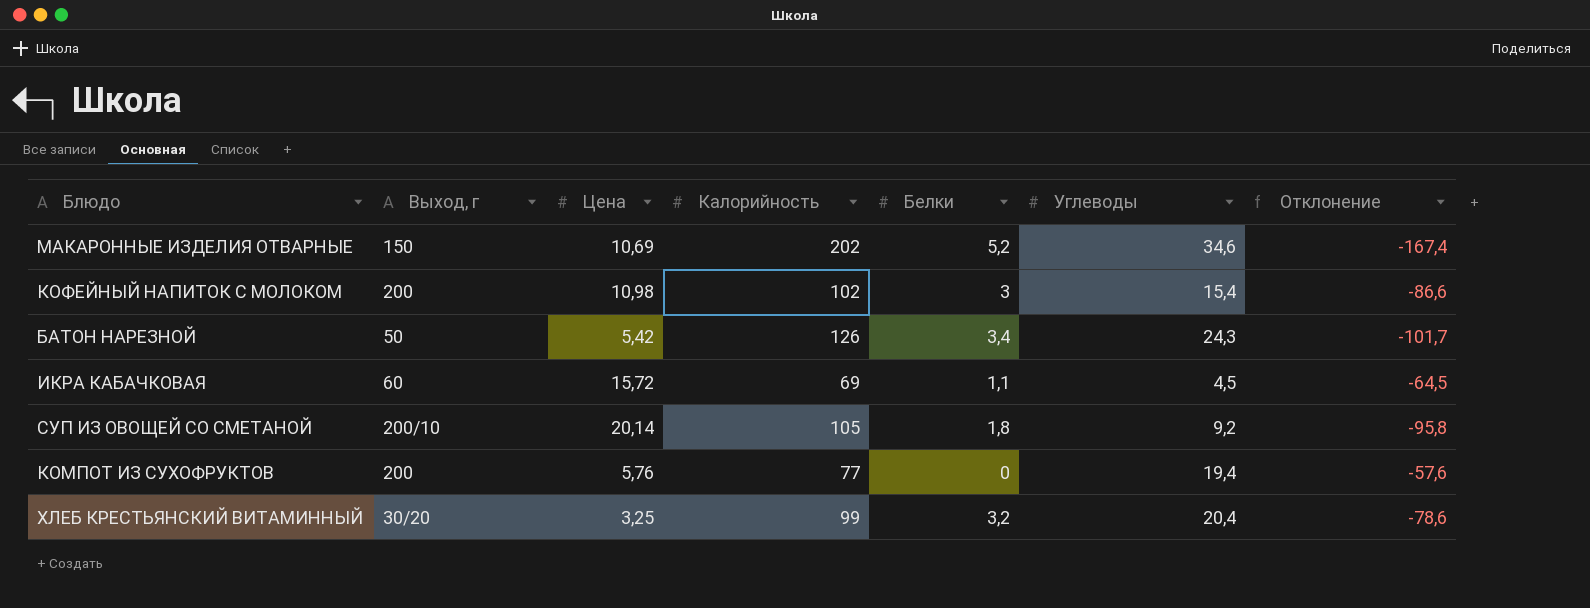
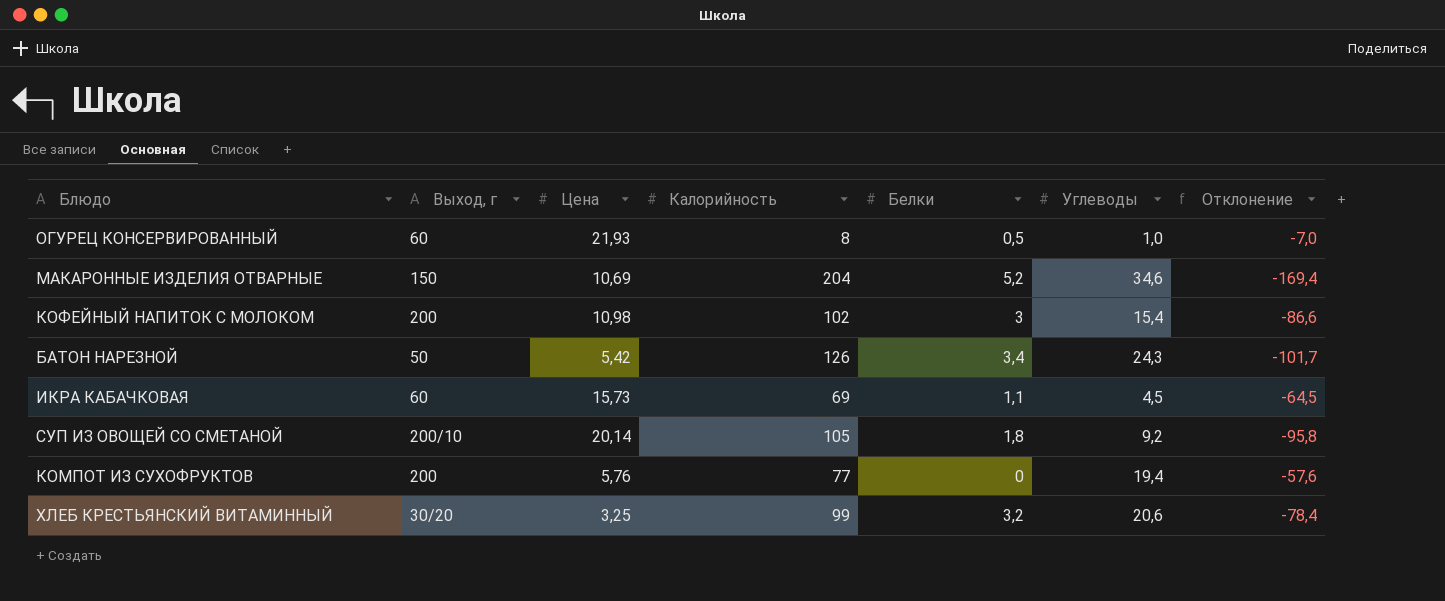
row ОГУРЕЦ КОНСЕРВИРОВАННЫЙ: none -> 60 | 21,93 | 8 | 0,5 | 1,0 | -7,0
МАКАРОННЫЕ ИЗДЕЛИЯ ОТВАРНЫЕ | Калорийность: 202 -> 204
МАКАРОННЫЕ ИЗДЕЛИЯ ОТВАРНЫЕ | Отклонение: -167,4 -> -169,4
ИКРА КАБАЧКОВАЯ | Цена: 15,72 -> 15,73
ХЛЕБ КРЕСТЬЯНСКИЙ ВИТАМИННЫЙ | Углеводы: 20,4 -> 20,6
ХЛЕБ КРЕСТЬЯНСКИЙ ВИТАМИННЫЙ | Отклонение: -78,6 -> -78,4

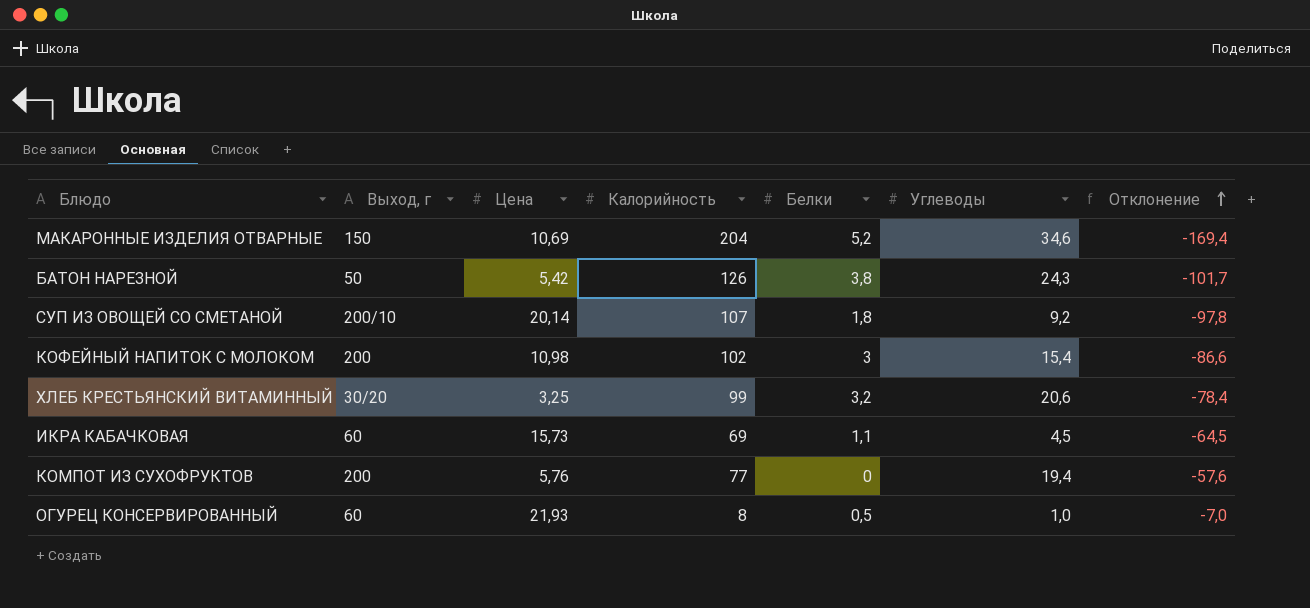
row order: none -> Отклонение ascending
БАТОН НАРЕЗНОЙ | Белки: 3,4 -> 3,8
СУП ИЗ ОВОЩЕЙ СО СМЕТАНОЙ | Калорийность: 105 -> 107
СУП ИЗ ОВОЩЕЙ СО СМЕТАНОЙ | Отклонение: -95,8 -> -97,8

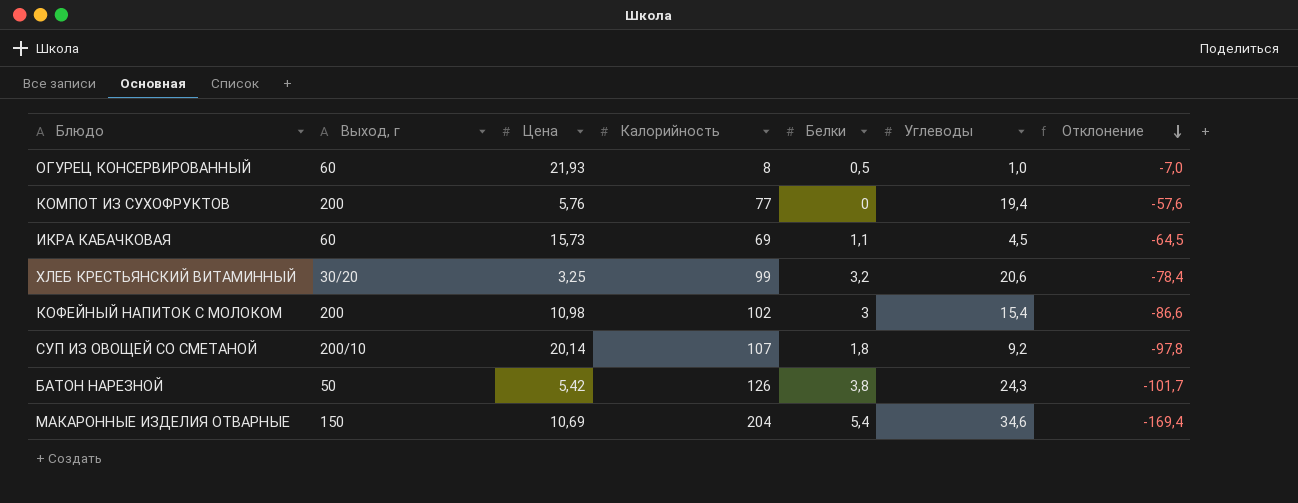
row order: Отклонение ascending -> Отклонение descending
МАКАРОННЫЕ ИЗДЕЛИЯ ОТВАРНЫЕ | Белки: 5,2 -> 5,4

